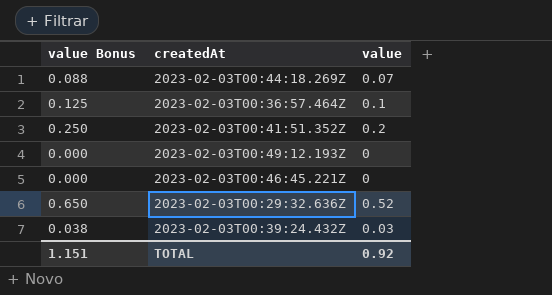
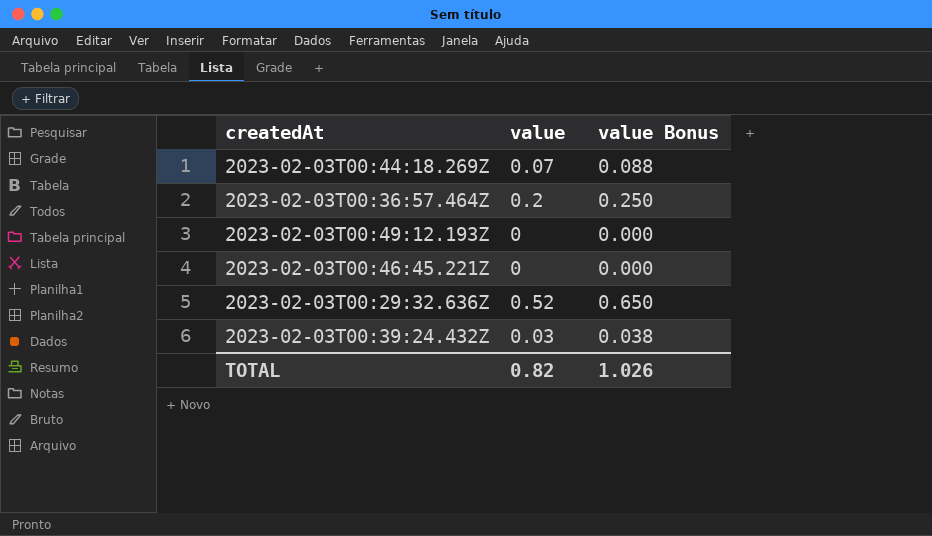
column value Bonus | position: 1 -> 3
row 2023-02-03T00:41:51.352Z: 0.250 | 0.2 -> none
2023-02-03T00:36:57.464Z | value: 0.1 -> 0.2
2023-02-03T00:36:57.464Z | value Bonus: 0.125 -> 0.250
TOTAL | value: 0.92 -> 0.82
TOTAL | value Bonus: 1.151 -> 1.026

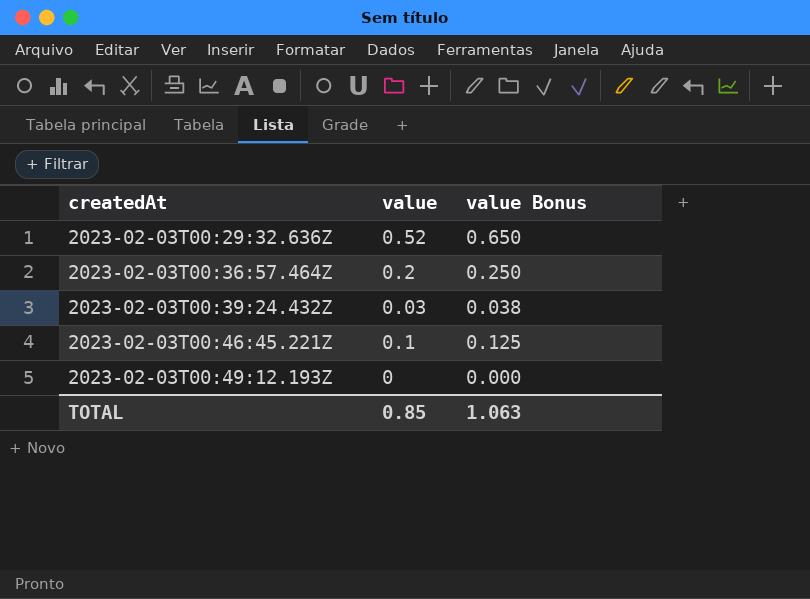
row order: none -> createdAt ascending
row 2023-02-03T00:44:18.269Z: 0.07 | 0.088 -> none
2023-02-03T00:46:45.221Z | value: 0 -> 0.1
2023-02-03T00:46:45.221Z | value Bonus: 0.000 -> 0.125
TOTAL | value: 0.82 -> 0.85
TOTAL | value Bonus: 1.026 -> 1.063

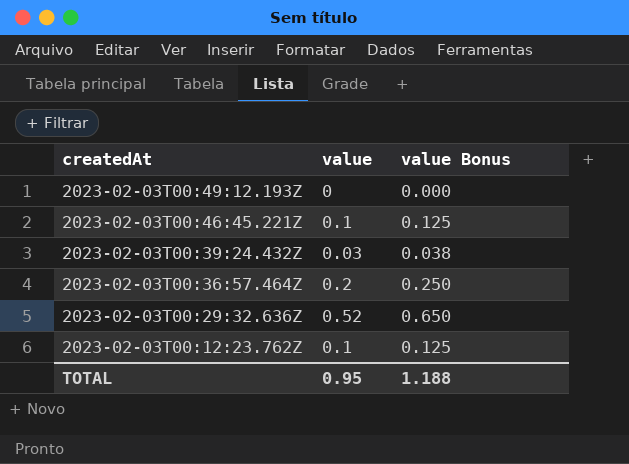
row order: createdAt ascending -> createdAt descending
row 2023-02-03T00:12:23.762Z: none -> 0.1 | 0.125
TOTAL | value: 0.85 -> 0.95
TOTAL | value Bonus: 1.063 -> 1.188

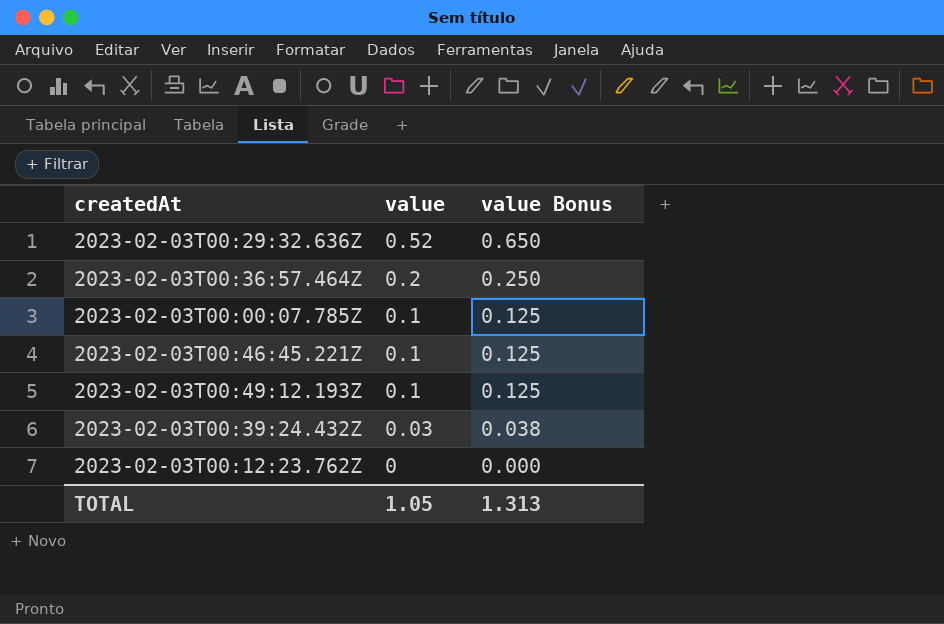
row order: createdAt descending -> value descending
row 2023-02-03T00:00:07.785Z: none -> 0.1 | 0.125
2023-02-03T00:49:12.193Z | value: 0 -> 0.1
2023-02-03T00:49:12.193Z | value Bonus: 0.000 -> 0.125
2023-02-03T00:12:23.762Z | value: 0.1 -> 0
2023-02-03T00:12:23.762Z | value Bonus: 0.125 -> 0.000
TOTAL | value: 0.95 -> 1.05
TOTAL | value Bonus: 1.188 -> 1.313

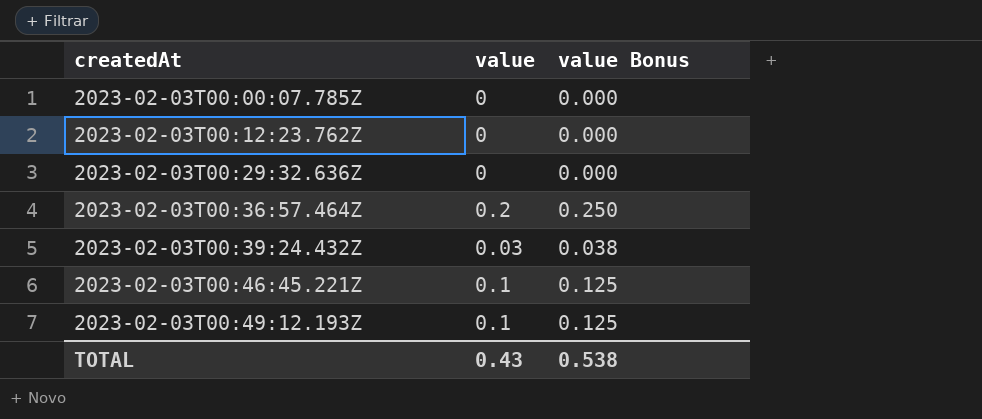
row order: value descending -> createdAt ascending
2023-02-03T00:00:07.785Z | value: 0.1 -> 0
2023-02-03T00:00:07.785Z | value Bonus: 0.125 -> 0.000
2023-02-03T00:29:32.636Z | value: 0.52 -> 0
2023-02-03T00:29:32.636Z | value Bonus: 0.650 -> 0.000
TOTAL | value: 1.05 -> 0.43
TOTAL | value Bonus: 1.313 -> 0.538

